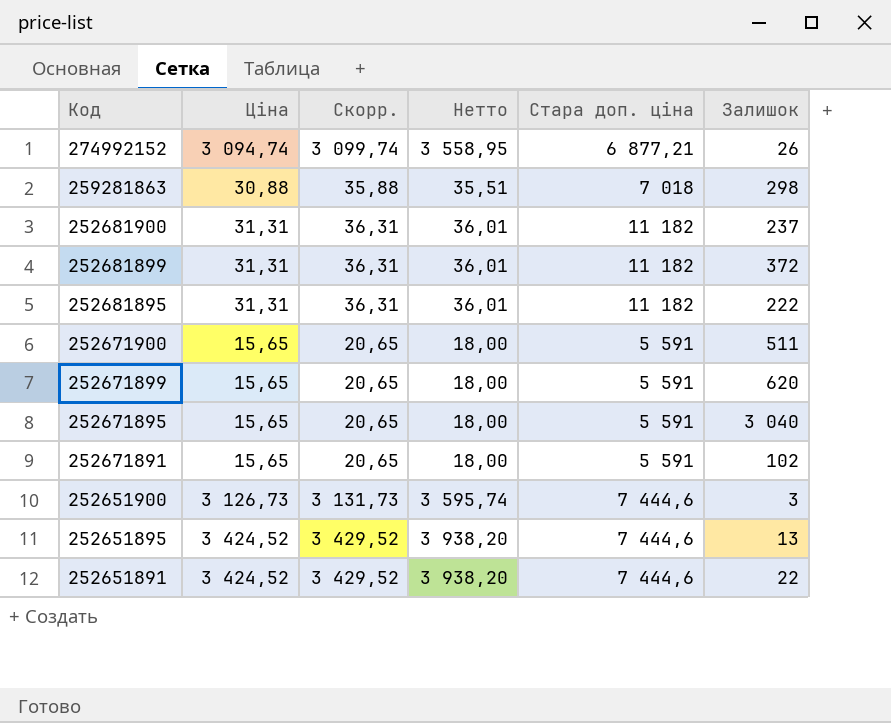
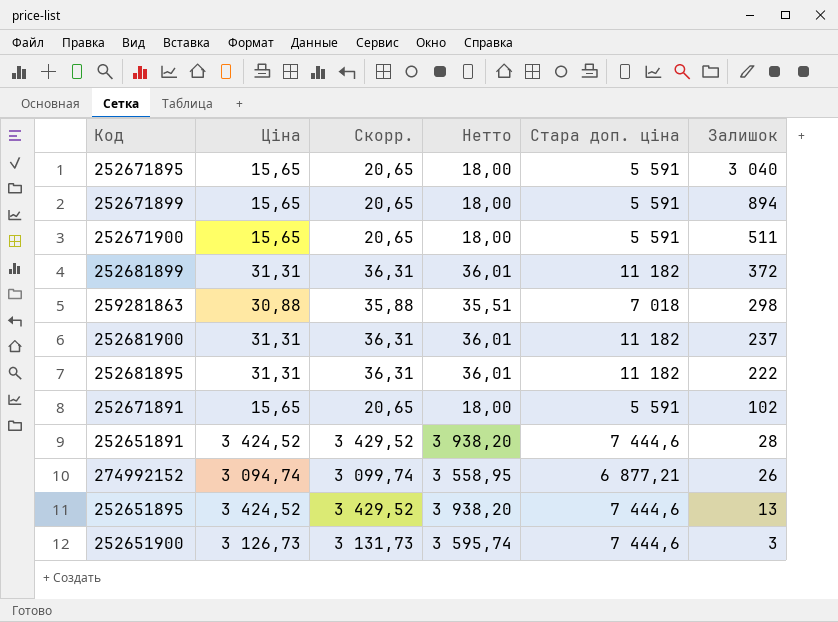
row order: Код descending -> Залишок descending
252671899 | Залишок: 620 -> 894
252651891 | Залишок: 22 -> 28

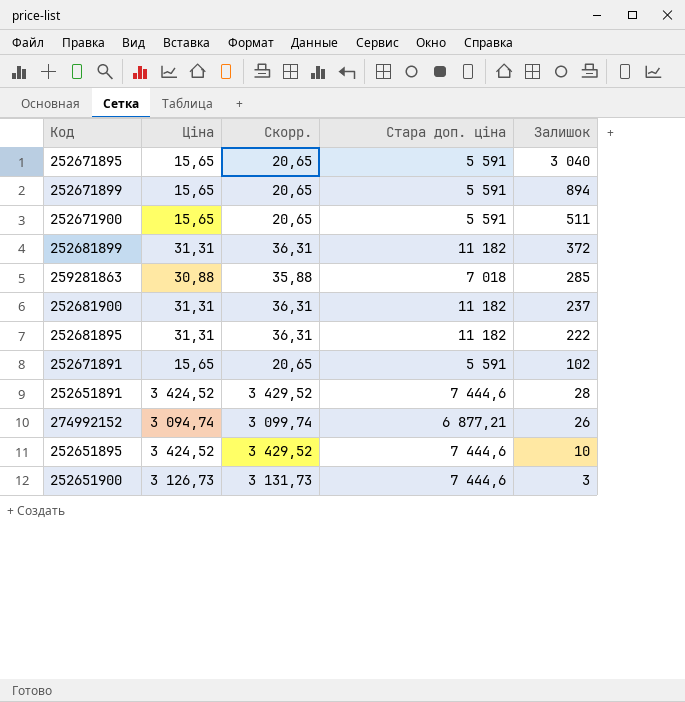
column Нетто | formula: [Ціна] * 1,15 -> none
259281863 | Залишок: 298 -> 285
252651895 | Залишок: 13 -> 10

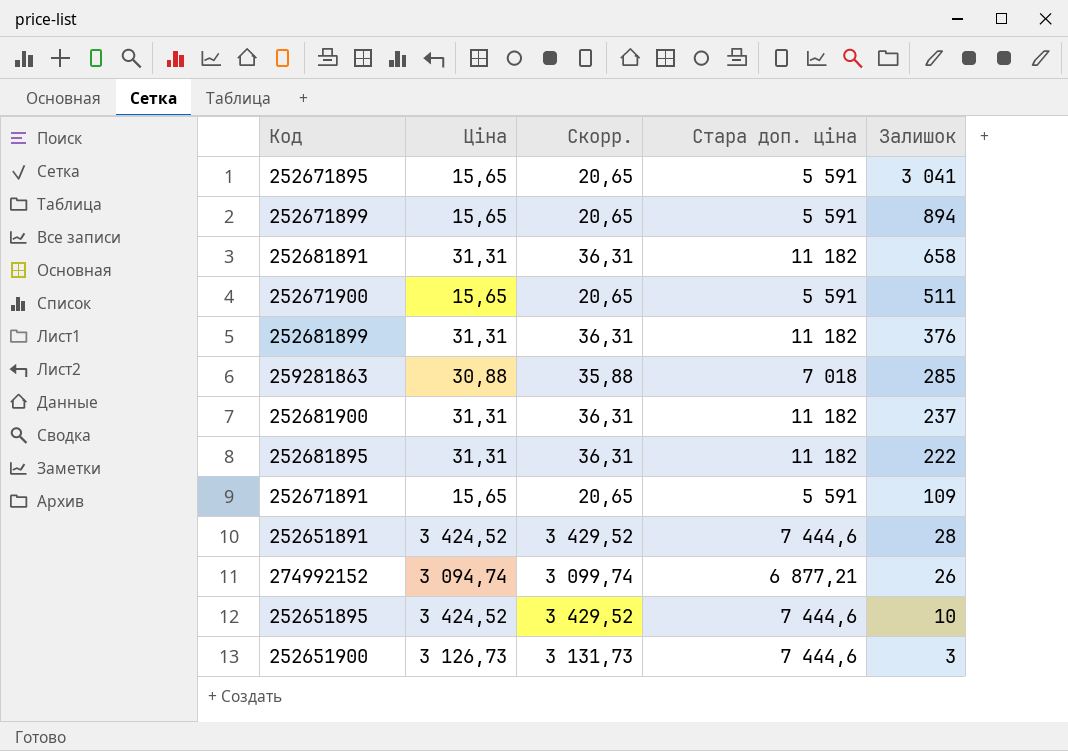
252671895 | Залишок: 3 040 -> 3 041
row 252681891: none -> 31,31 | 36,31 | 11 182 | 658
252681899 | Залишок: 372 -> 376
252671891 | Залишок: 102 -> 109

